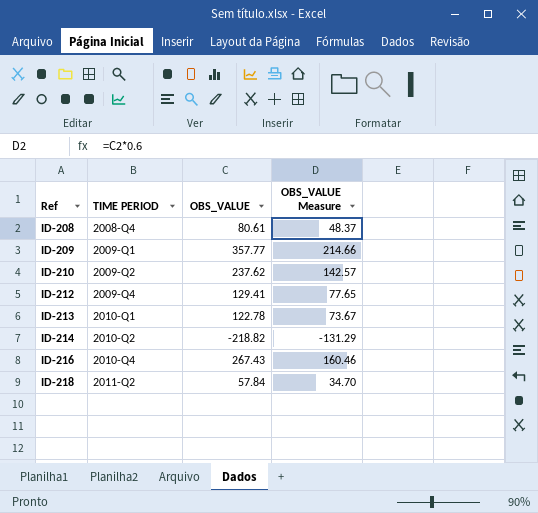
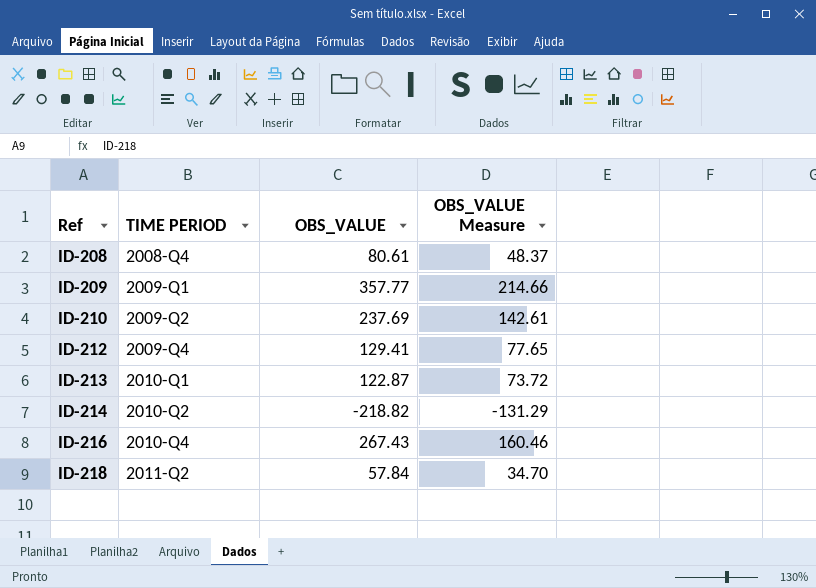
ID-210 | OBS_VALUE: 237.62 -> 237.69
ID-210 | OBS_VALUE Measure: 142.57 -> 142.61
ID-213 | OBS_VALUE: 122.78 -> 122.87
ID-213 | OBS_VALUE Measure: 73.67 -> 73.72

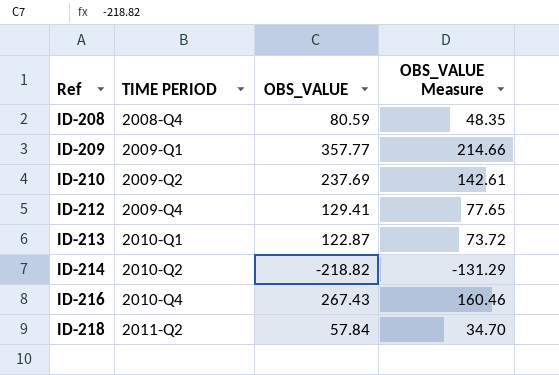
ID-208 | OBS_VALUE: 80.61 -> 80.59
ID-208 | OBS_VALUE Measure: 48.37 -> 48.35

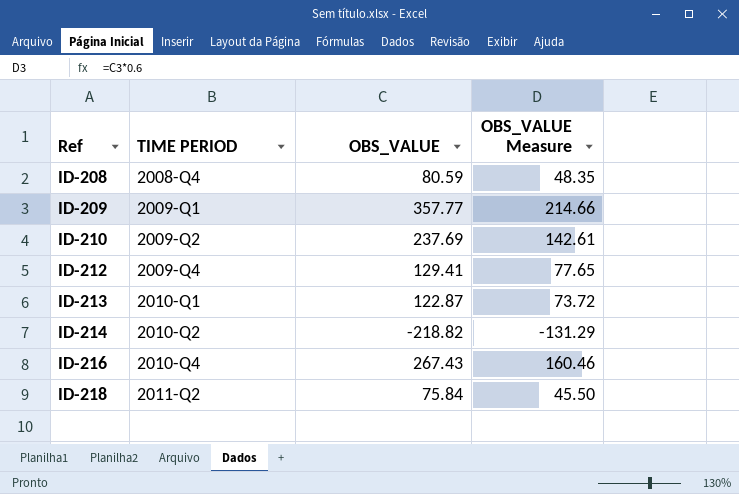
ID-218 | OBS_VALUE: 57.84 -> 75.84
ID-218 | OBS_VALUE Measure: 34.70 -> 45.50

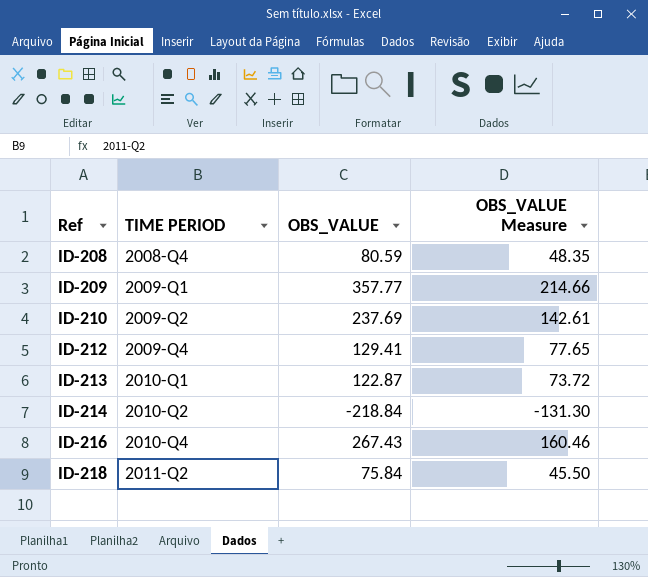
ID-214 | OBS_VALUE: -218.82 -> -218.84
ID-214 | OBS_VALUE Measure: -131.29 -> -131.30

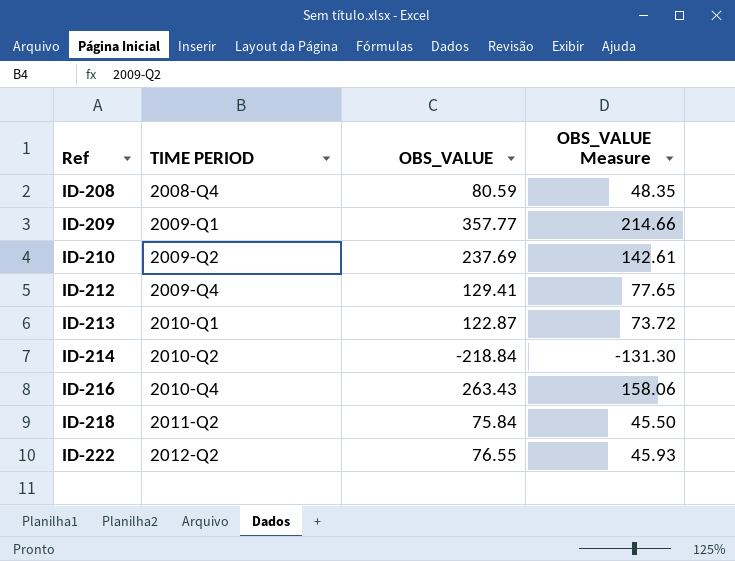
ID-216 | OBS_VALUE: 267.43 -> 263.43
ID-216 | OBS_VALUE Measure: 160.46 -> 158.06
row ID-222: none -> 2012-Q2 | 76.55 | 45.93

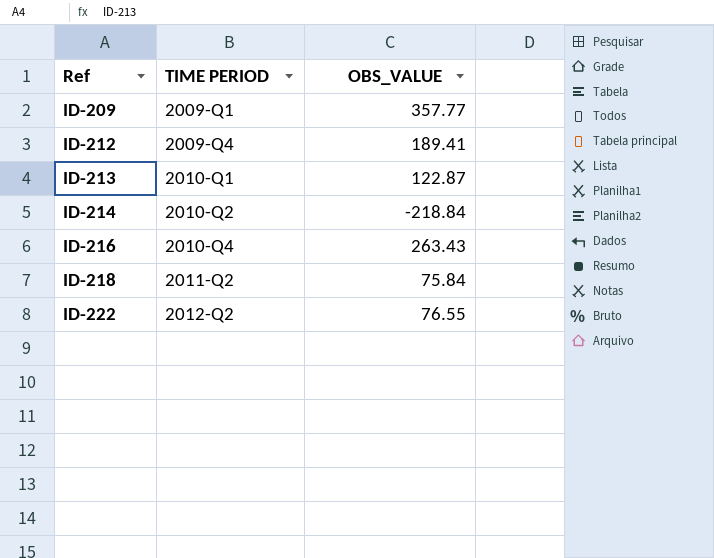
column OBS_VALUE Measure | formula: [OBS_VALUE] * 0.6 -> none
row ID-208: 2008-Q4 | 80.59 | 48.35 -> none
row ID-210: 2009-Q2 | 237.69 | 142.61 -> none
ID-212 | OBS_VALUE: 129.41 -> 189.41

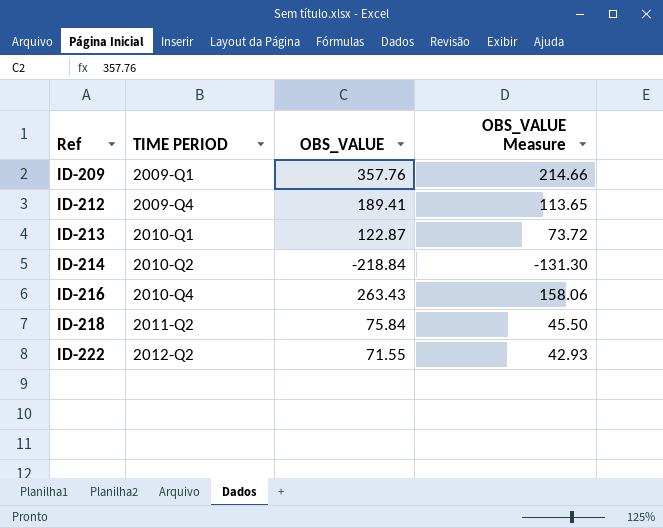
column OBS_VALUE Measure | formula: none -> [OBS_VALUE] * 0.6
ID-209 | OBS_VALUE: 357.77 -> 357.76
ID-222 | OBS_VALUE: 76.55 -> 71.55

